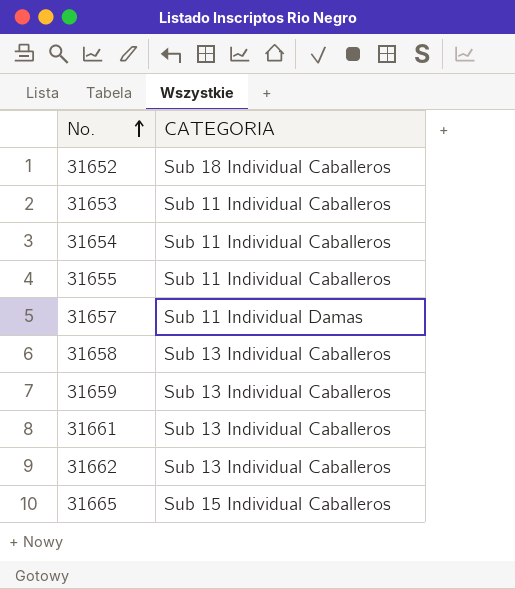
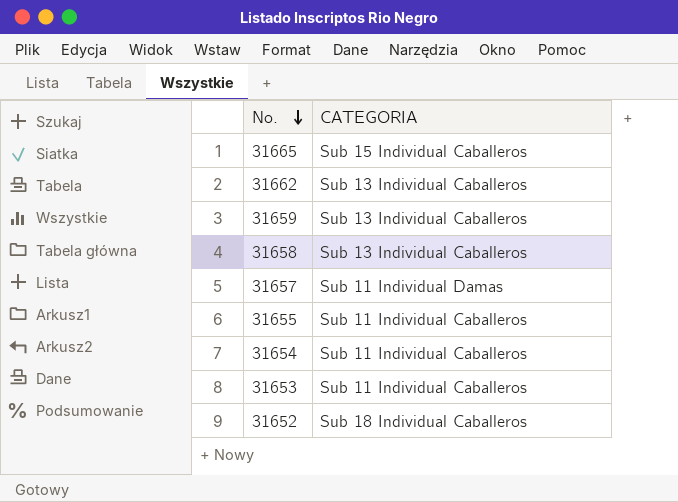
row order: No. ascending -> No. descending
row 31661: Sub 13 Individual Caballeros -> none

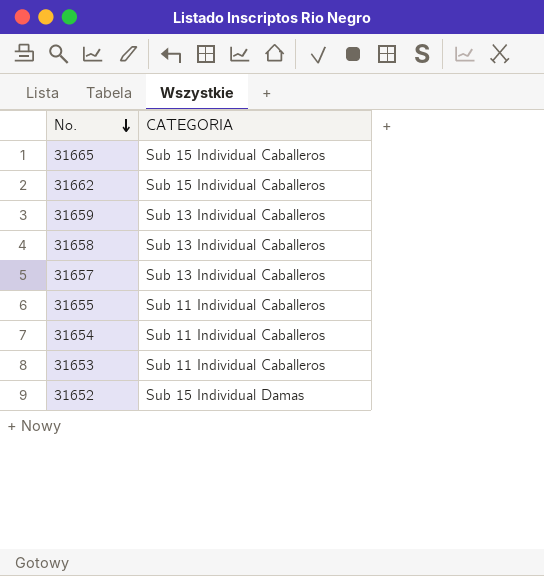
31662 | CATEGORIA: Sub 13 Individual Caballeros -> Sub 15 Individual Caballeros
31657 | CATEGORIA: Sub 11 Individual Damas -> Sub 13 Individual Caballeros
31652 | CATEGORIA: Sub 18 Individual Caballeros -> Sub 15 Individual Damas

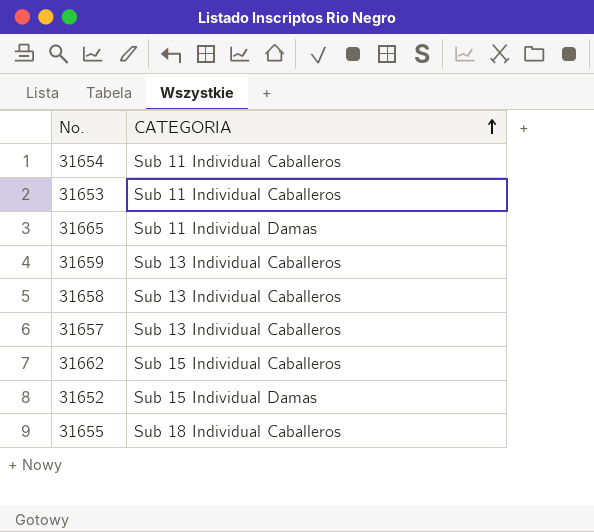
row order: No. descending -> CATEGORIA ascending
31665 | CATEGORIA: Sub 15 Individual Caballeros -> Sub 11 Individual Damas
31655 | CATEGORIA: Sub 11 Individual Caballeros -> Sub 18 Individual Caballeros

